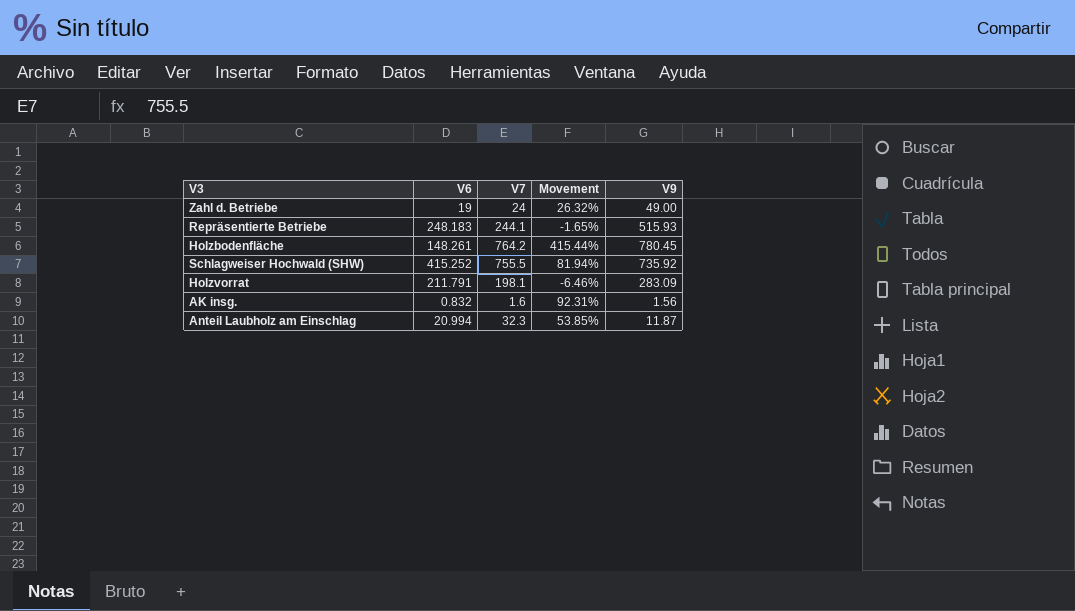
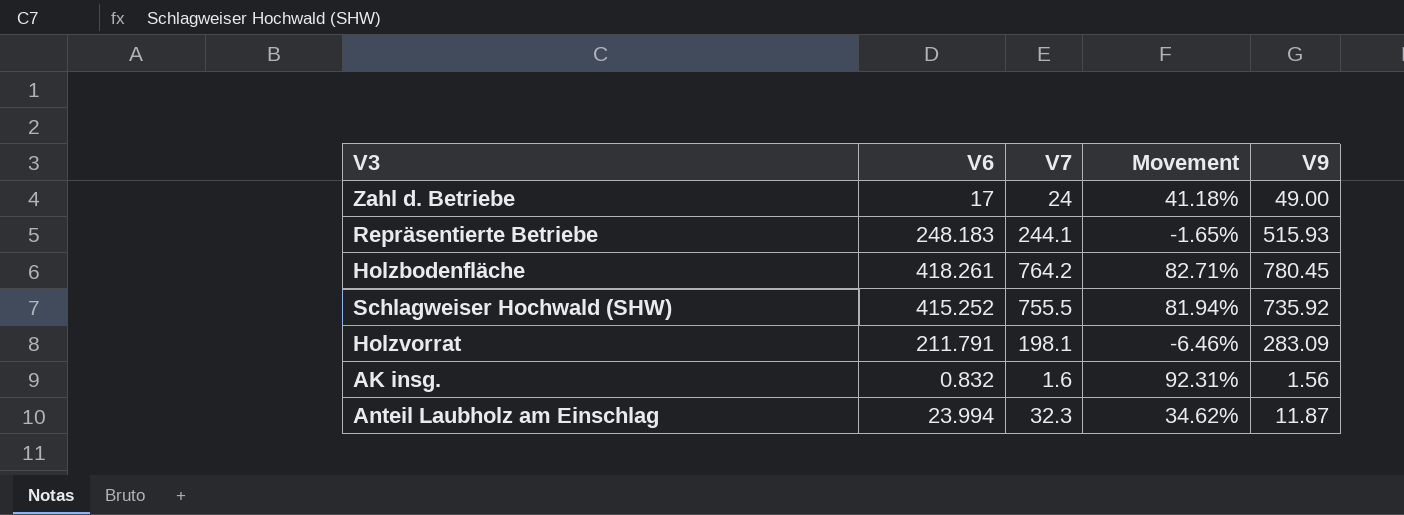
Zahl d. Betriebe | V6: 19 -> 17
Zahl d. Betriebe | Movement: 26.32% -> 41.18%
Holzbodenfläche | V6: 148.261 -> 418.261
Holzbodenfläche | Movement: 415.44% -> 82.71%
Anteil Laubholz am Einschlag | V6: 20.994 -> 23.994
Anteil Laubholz am Einschlag | Movement: 53.85% -> 34.62%

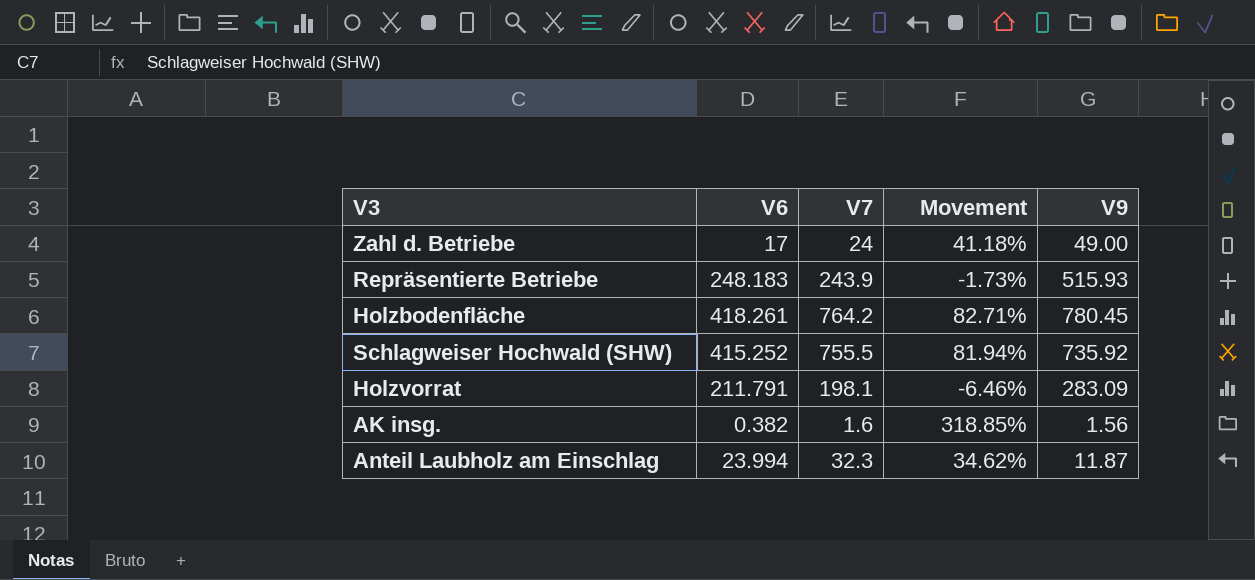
Repräsentierte Betriebe | V7: 244.1 -> 243.9
Repräsentierte Betriebe | Movement: -1.65% -> -1.73%
AK insg. | V6: 0.832 -> 0.382
AK insg. | Movement: 92.31% -> 318.85%

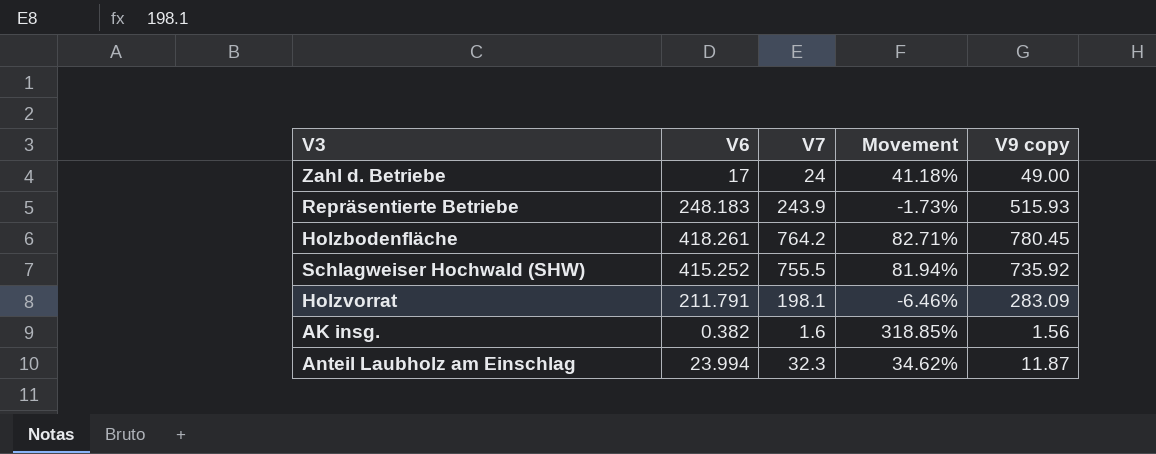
column name: V9 -> V9 copy

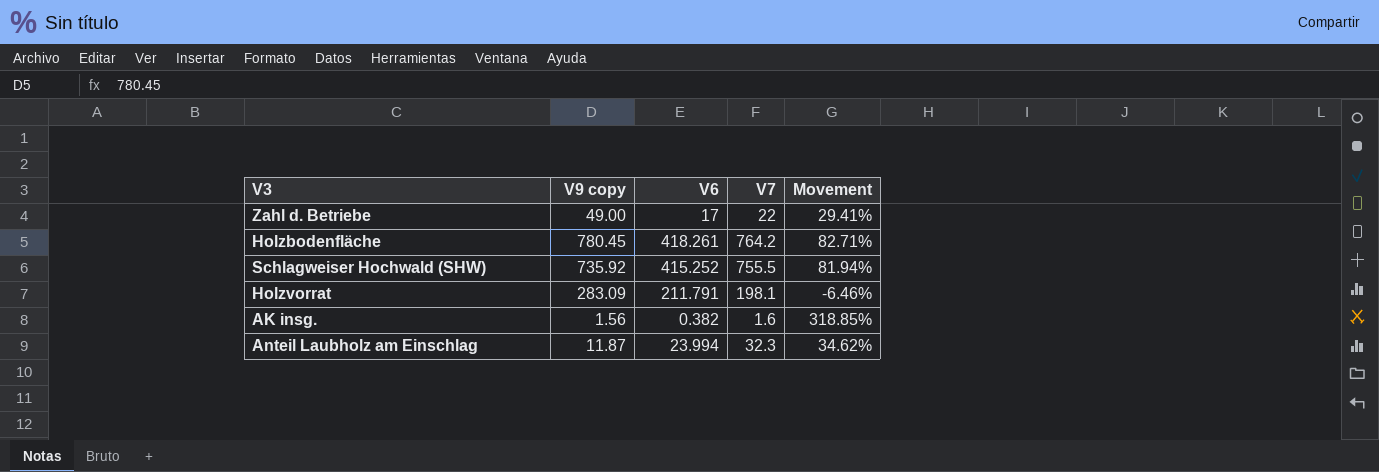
column V9 copy | position: 5 -> 2
row Repräsentierte Betriebe: 248.183 | 243.9 | -1.73% | 515.93 -> none
Zahl d. Betriebe | V7: 24 -> 22
Zahl d. Betriebe | Movement: 41.18% -> 29.41%

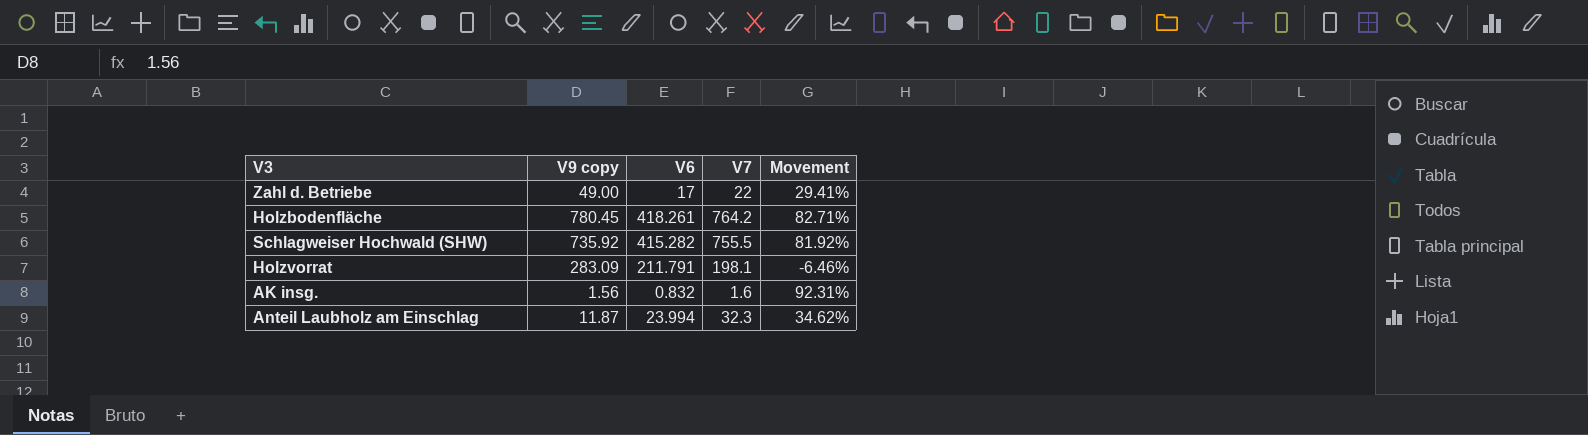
Schlagweiser Hochwald (SHW) | V6: 415.252 -> 415.282
Schlagweiser Hochwald (SHW) | Movement: 81.94% -> 81.92%
AK insg. | V6: 0.382 -> 0.832
AK insg. | Movement: 318.85% -> 92.31%

